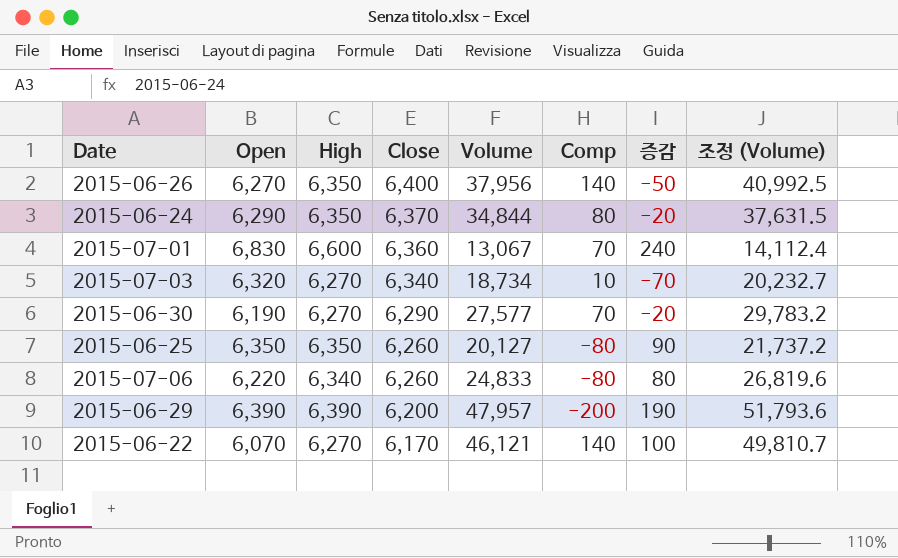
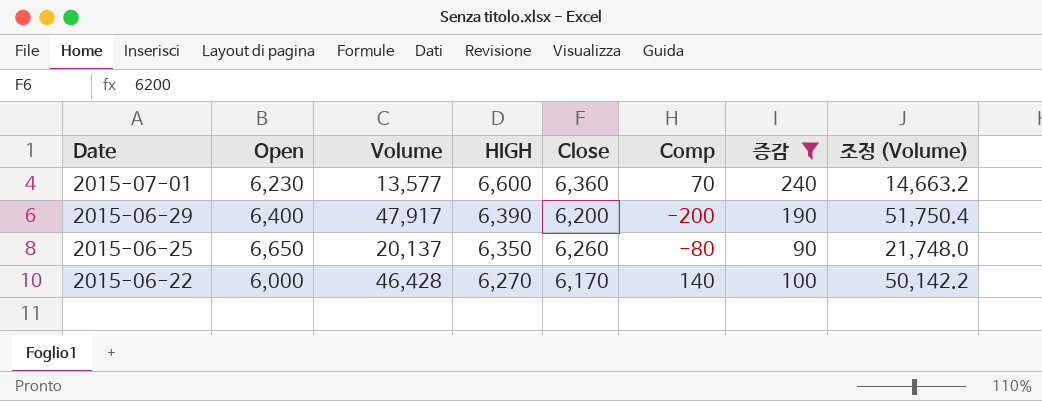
filter: none -> 증감 >= 90
row order: Close descending -> Date descending
column Volume | position: 5 -> 3
column name: High -> HIGH
2015-07-01 | Open: 6,830 -> 6,230
2015-07-01 | Volume: 13,067 -> 13,577
2015-07-01 | 조정 (Volume): 14,112.4 -> 14,663.2
2015-06-29 | Open: 6,390 -> 6,400
2015-06-29 | Volume: 47,957 -> 47,917
2015-06-29 | 조정 (Volume): 51,793.6 -> 51,750.4
2015-06-25 | Open: 6,350 -> 6,650
2015-06-25 | Volume: 20,127 -> 20,137
2015-06-25 | 조정 (Volume): 21,737.2 -> 21,748.0
2015-06-22 | Open: 6,070 -> 6,000
2015-06-22 | Volume: 46,121 -> 46,428
2015-06-22 | 조정 (Volume): 49,810.7 -> 50,142.2

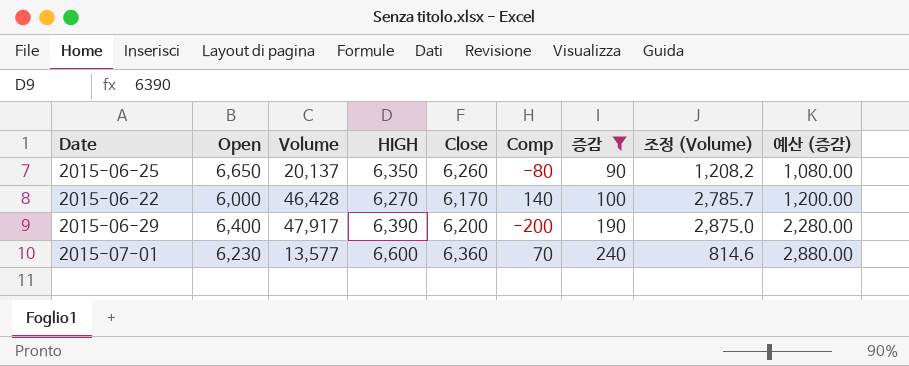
row order: Date descending -> 증감 ascending
column 조정 (Volume) | formula: [Volume] * 1.08 -> [Volume] * 0.06
column 예산 (증감) | formula: none -> [증감] * 12

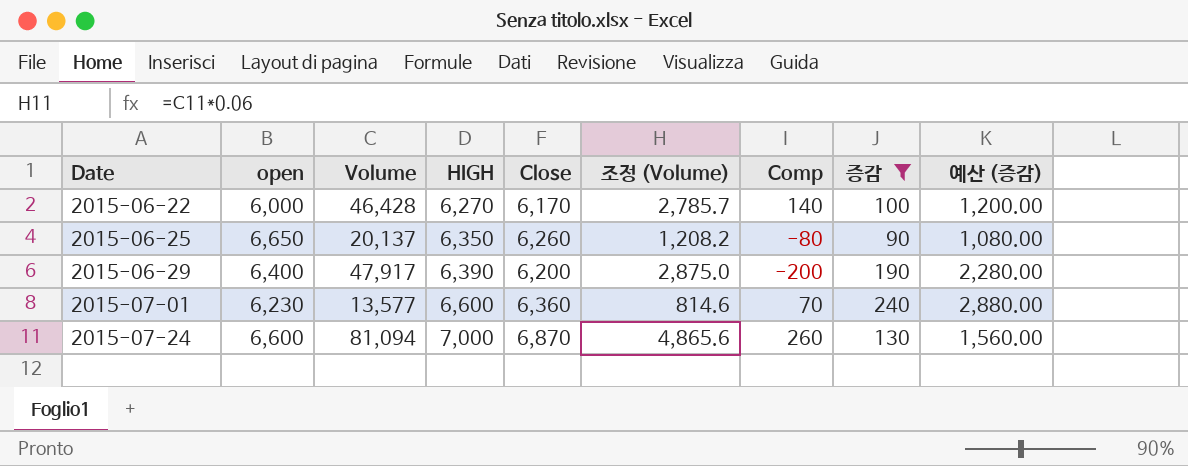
row order: 증감 ascending -> Date ascending
column name: Open -> open
column 조정 (Volume) | position: 8 -> 6
row 2015-07-24: none -> 6,600 | 81,094 | 7,000 | 6,870 | 4,865.6 | 260 | 130 | 1,560.00

